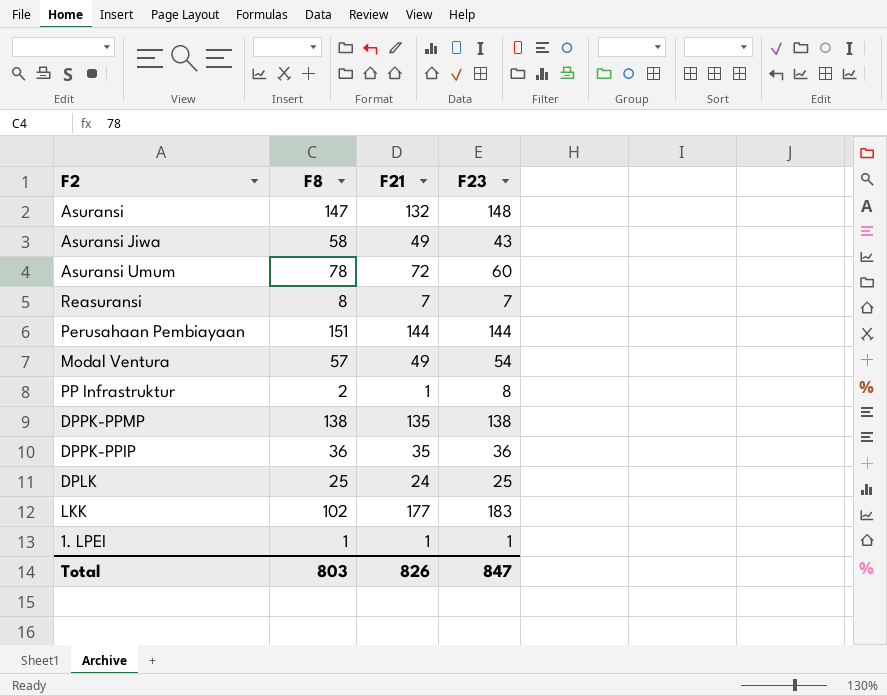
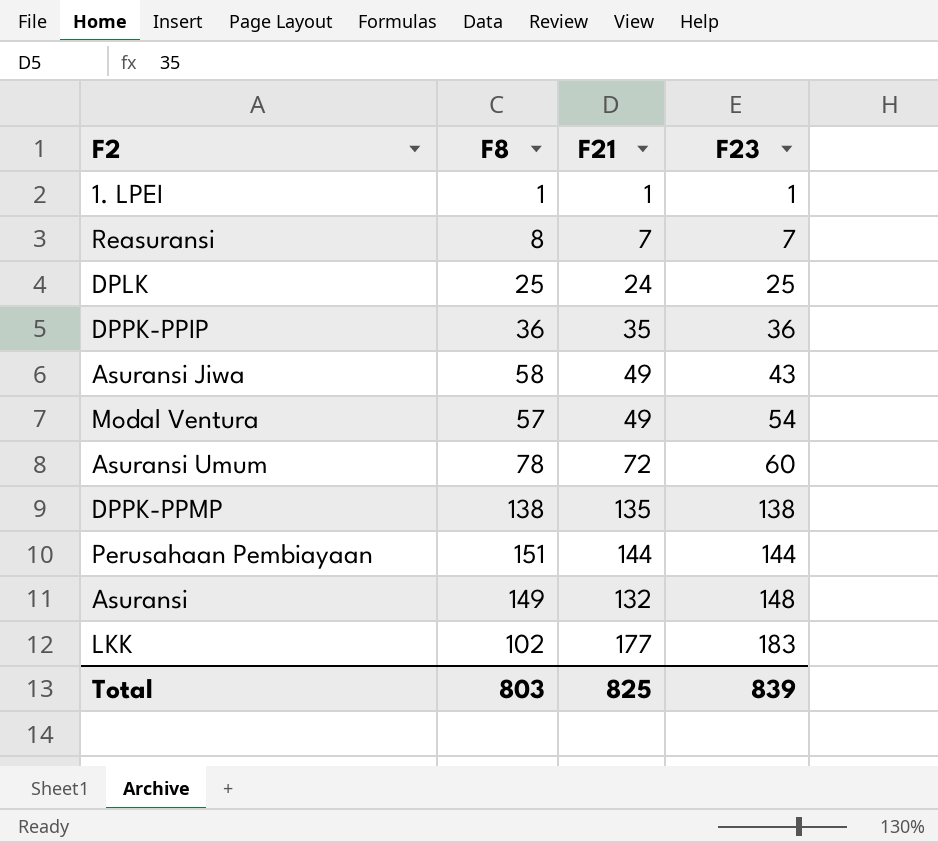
row order: none -> F23 ascending
row PP Infrastruktur: 2 | 1 | 8 -> none
Asuransi | F8: 147 -> 149
Total | F21: 826 -> 825
Total | F23: 847 -> 839

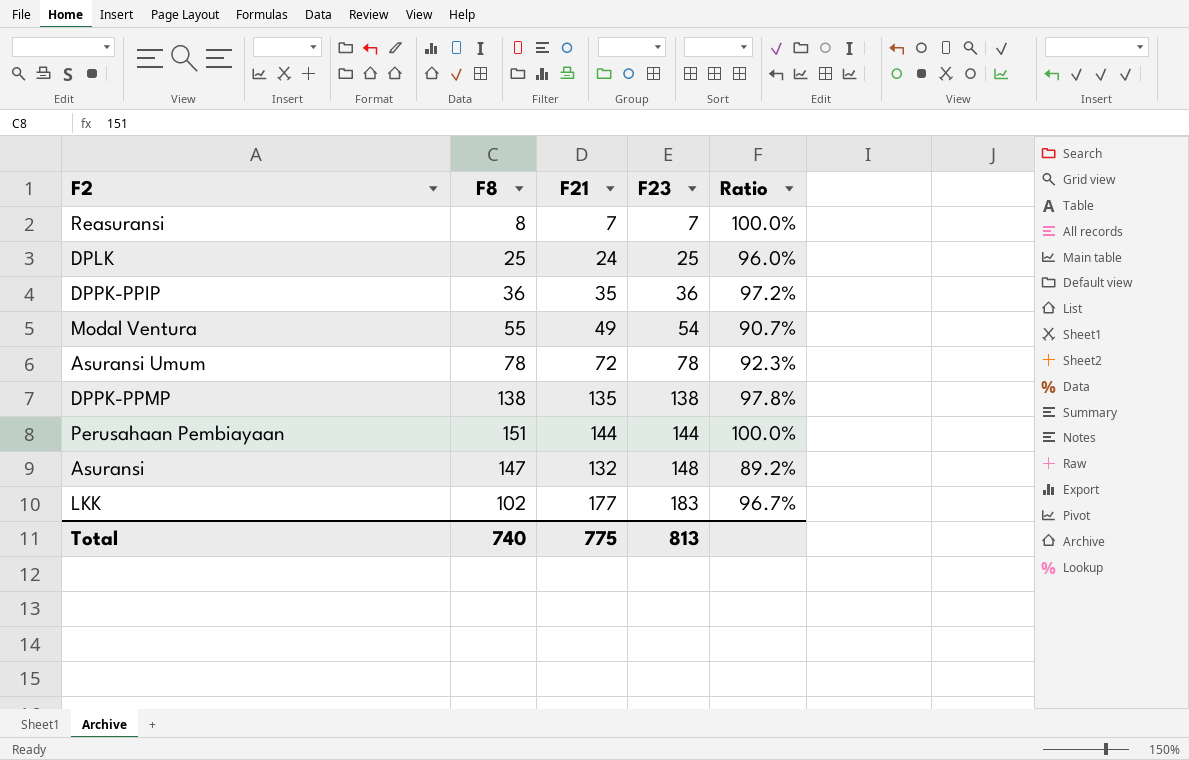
column Ratio | formula: none -> [F21] / [F23]
row 1. LPEI: 1 | 1 | 1 -> none
row Asuransi Jiwa: 58 | 49 | 43 -> none
Modal Ventura | F8: 57 -> 55
Asuransi Umum | F23: 60 -> 78
Asuransi | F8: 149 -> 147
Total | F8: 803 -> 740
Total | F21: 825 -> 775
Total | F23: 839 -> 813

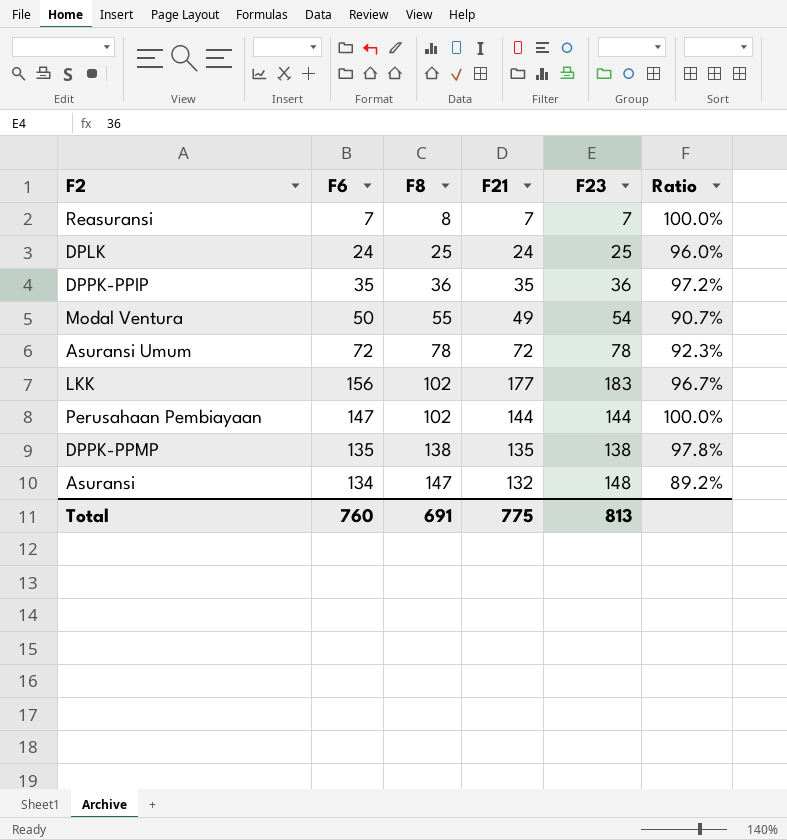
row order: F23 ascending -> F8 ascending
column F6 | position: none -> 2
Perusahaan Pembiayaan | F8: 151 -> 102
Total | F8: 740 -> 691

